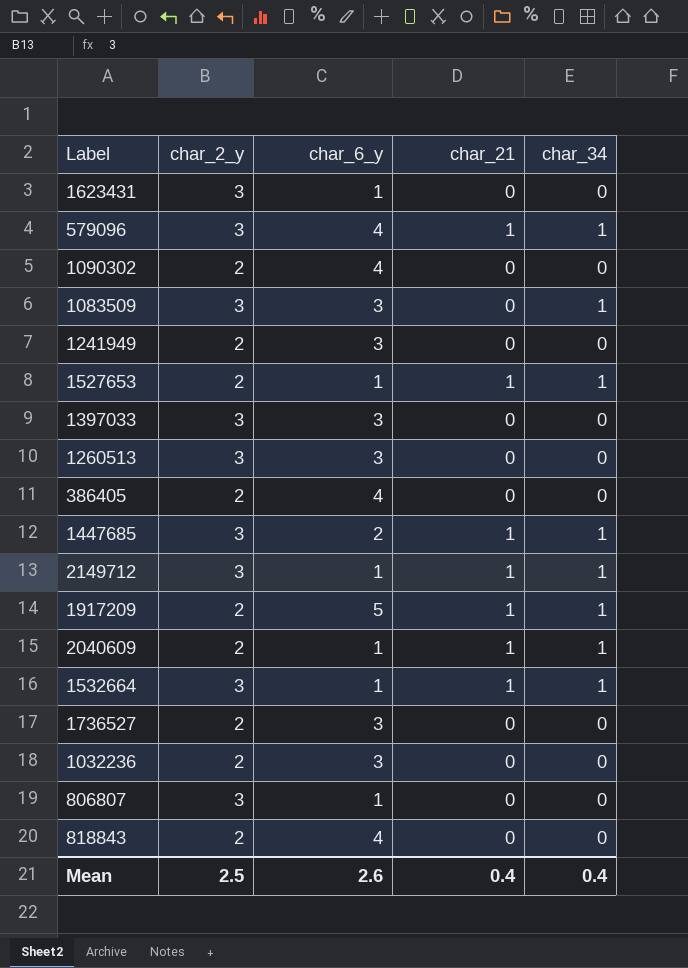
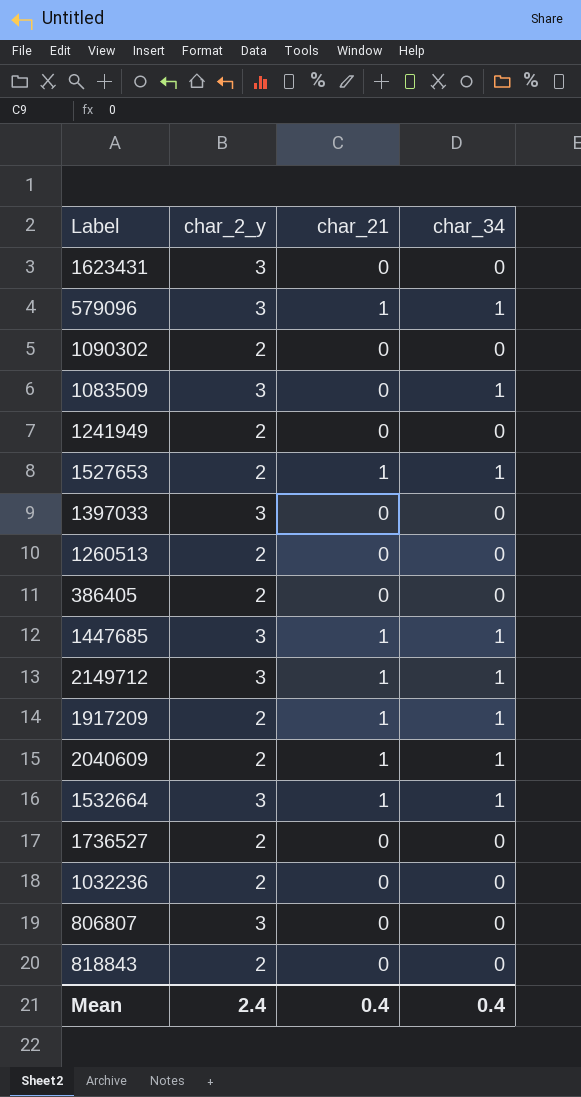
column char_6_y | position: 3 -> none
1260513 | char_2_y: 3 -> 2
Mean | char_2_y: 2.5 -> 2.4

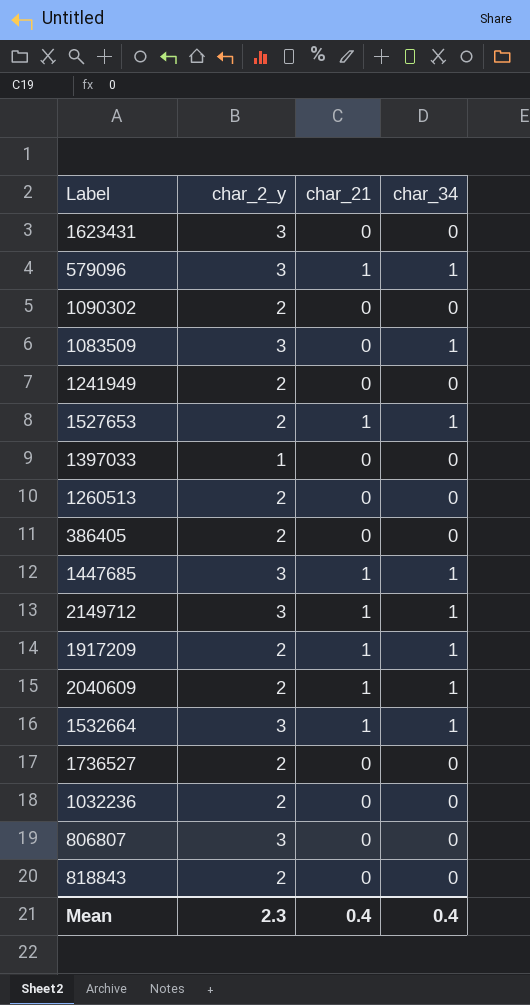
1397033 | char_2_y: 3 -> 1
Mean | char_2_y: 2.4 -> 2.3

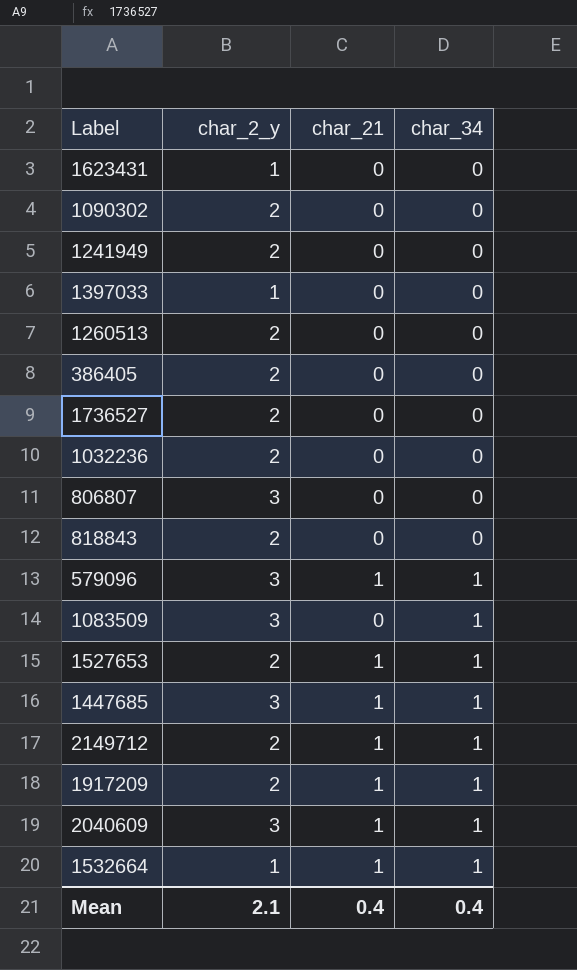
row order: none -> char_34 ascending
1623431 | char_2_y: 3 -> 1
2149712 | char_2_y: 3 -> 2
2040609 | char_2_y: 2 -> 3
1532664 | char_2_y: 3 -> 1
Mean | char_2_y: 2.3 -> 2.1

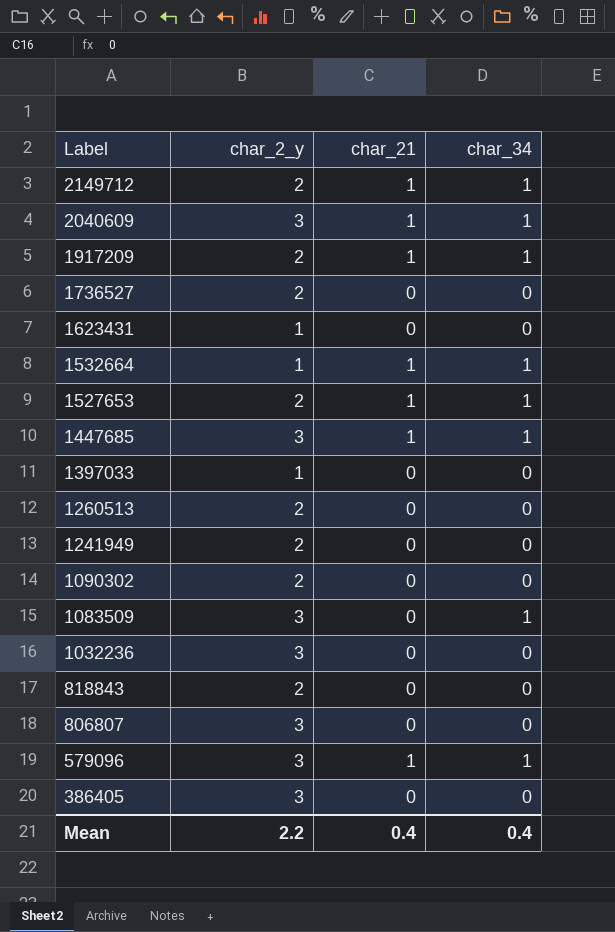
row order: char_34 ascending -> Label descending
1032236 | char_2_y: 2 -> 3
386405 | char_2_y: 2 -> 3
Mean | char_2_y: 2.1 -> 2.2

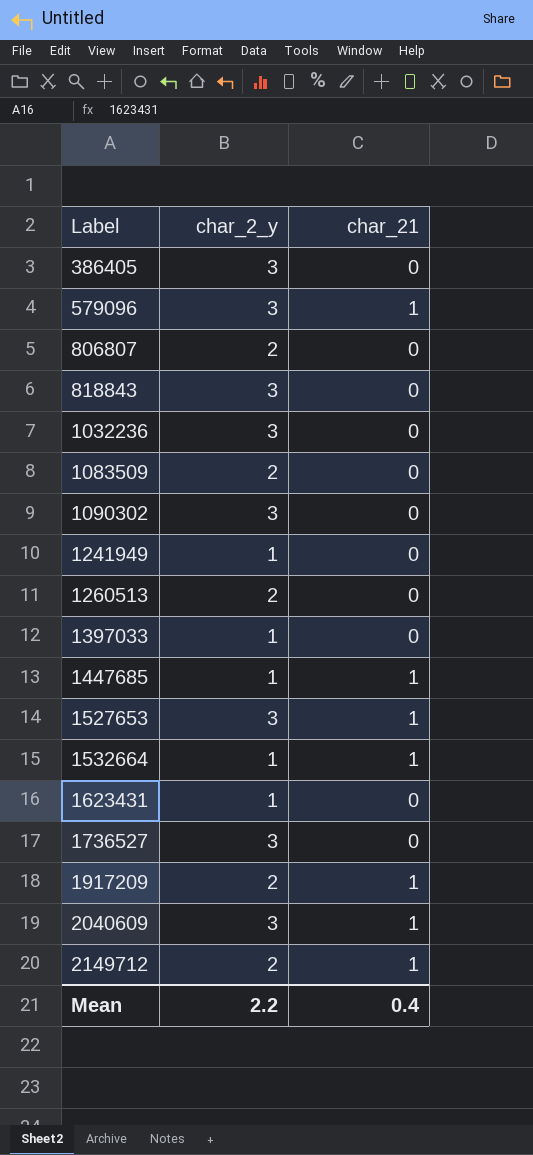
row order: Label descending -> Label ascending
column char_34 | position: 4 -> none
806807 | char_2_y: 3 -> 2
818843 | char_2_y: 2 -> 3
1083509 | char_2_y: 3 -> 2
1090302 | char_2_y: 2 -> 3
1241949 | char_2_y: 2 -> 1
1447685 | char_2_y: 3 -> 1
1527653 | char_2_y: 2 -> 3
1736527 | char_2_y: 2 -> 3

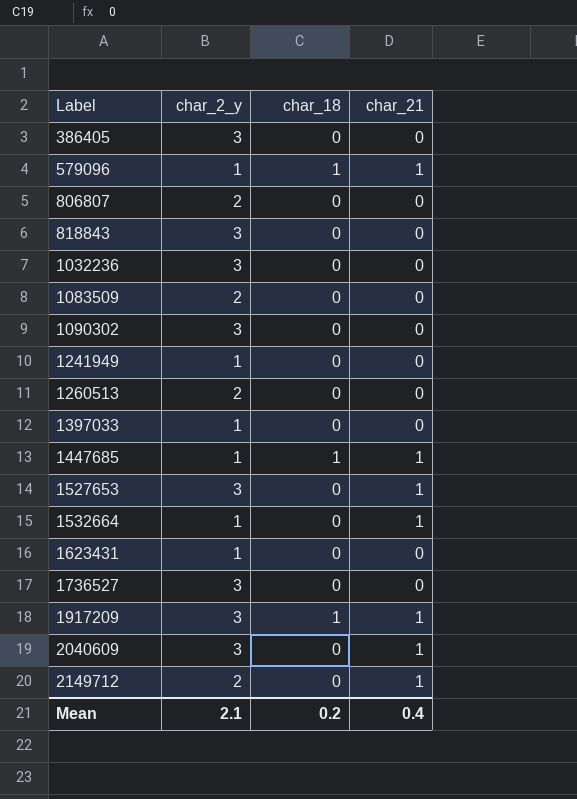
column char_18 | position: none -> 3
579096 | char_2_y: 3 -> 1
1917209 | char_2_y: 2 -> 3
Mean | char_2_y: 2.2 -> 2.1

